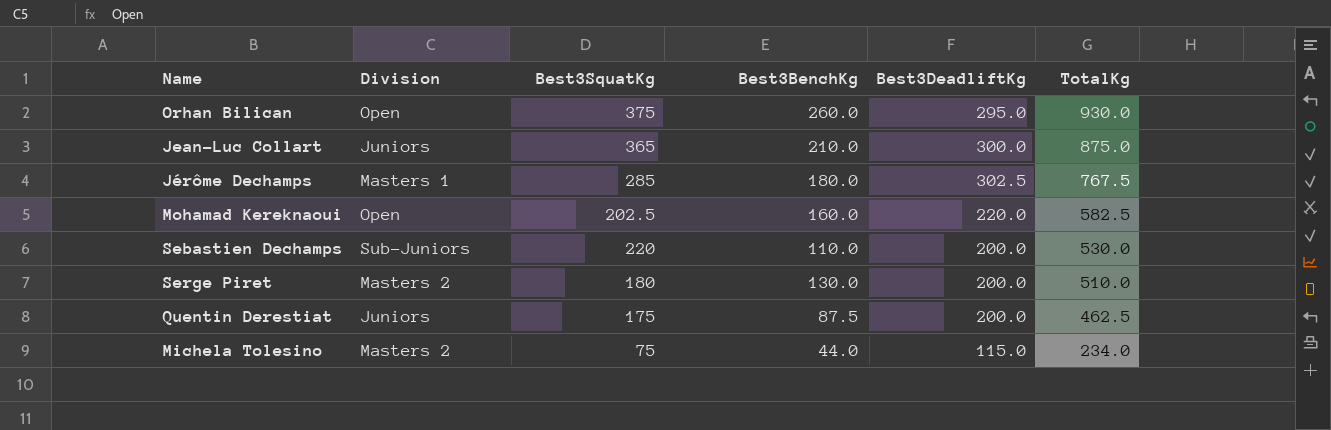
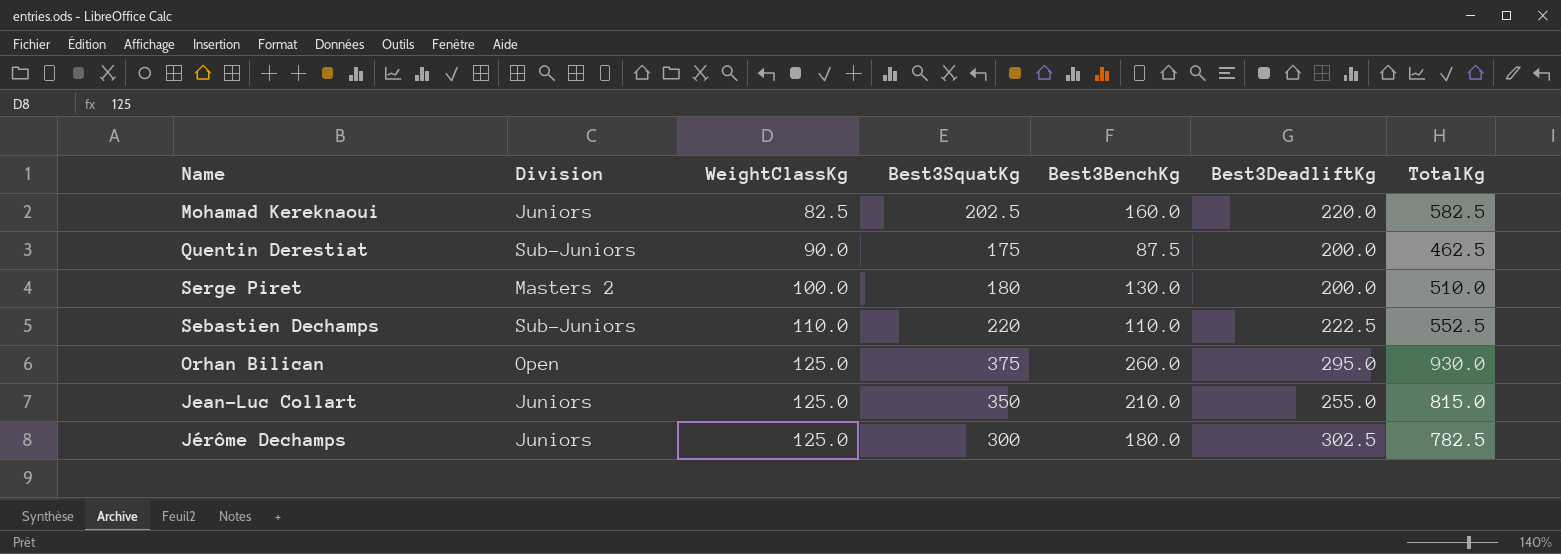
row order: TotalKg descending -> WeightClassKg ascending
column WeightClassKg | position: none -> 3
row Michela Tolesino: Masters 2 | 75 | 44.0 | 115.0 | 234.0 -> none
Mohamad Kereknaoui | Division: Open -> Juniors
Quentin Derestiat | Division: Juniors -> Sub-Juniors
Sebastien Dechamps | Best3DeadliftKg: 200.0 -> 222.5
Sebastien Dechamps | TotalKg: 530.0 -> 552.5
Jean-Luc Collart | Best3SquatKg: 365 -> 350
Jean-Luc Collart | Best3DeadliftKg: 300.0 -> 255.0
Jean-Luc Collart | TotalKg: 875.0 -> 815.0
Jérôme Dechamps | Division: Masters 1 -> Juniors
Jérôme Dechamps | Best3SquatKg: 285 -> 300
Jérôme Dechamps | TotalKg: 767.5 -> 782.5

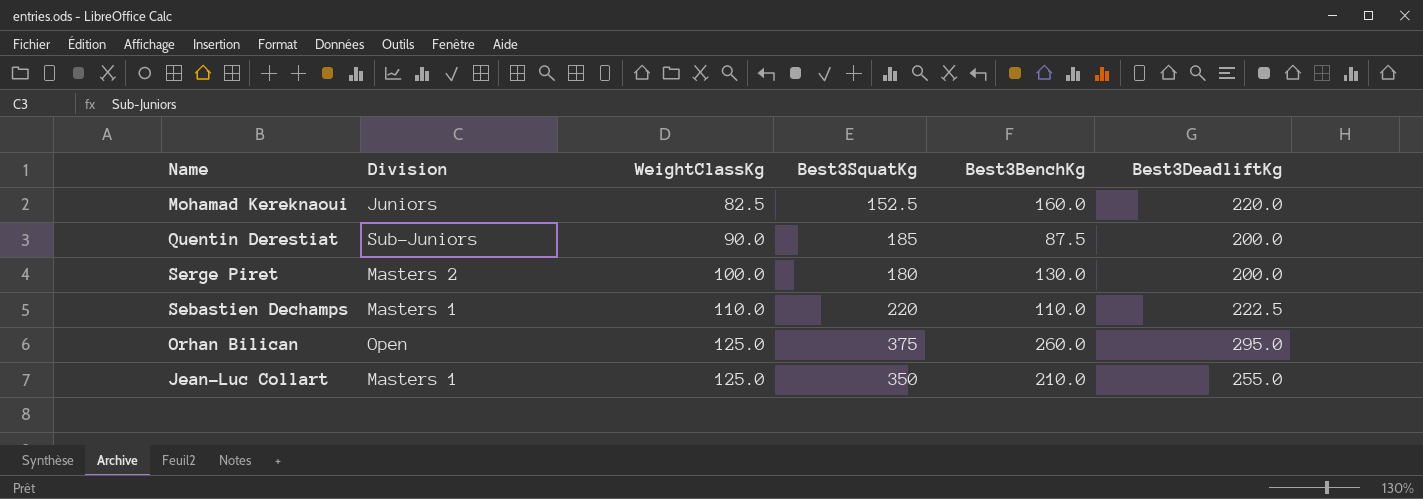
column TotalKg | formula: [Best3SquatKg] + [Best3BenchKg] + [Best3DeadliftKg] -> none
row Jérôme Dechamps: Juniors | 125.0 | 300 | 180.0 | 302.5 | 782.5 -> none
Mohamad Kereknaoui | Best3SquatKg: 202.5 -> 152.5
Quentin Derestiat | Best3SquatKg: 175 -> 185
Sebastien Dechamps | Division: Sub-Juniors -> Masters 1
Jean-Luc Collart | Division: Juniors -> Masters 1

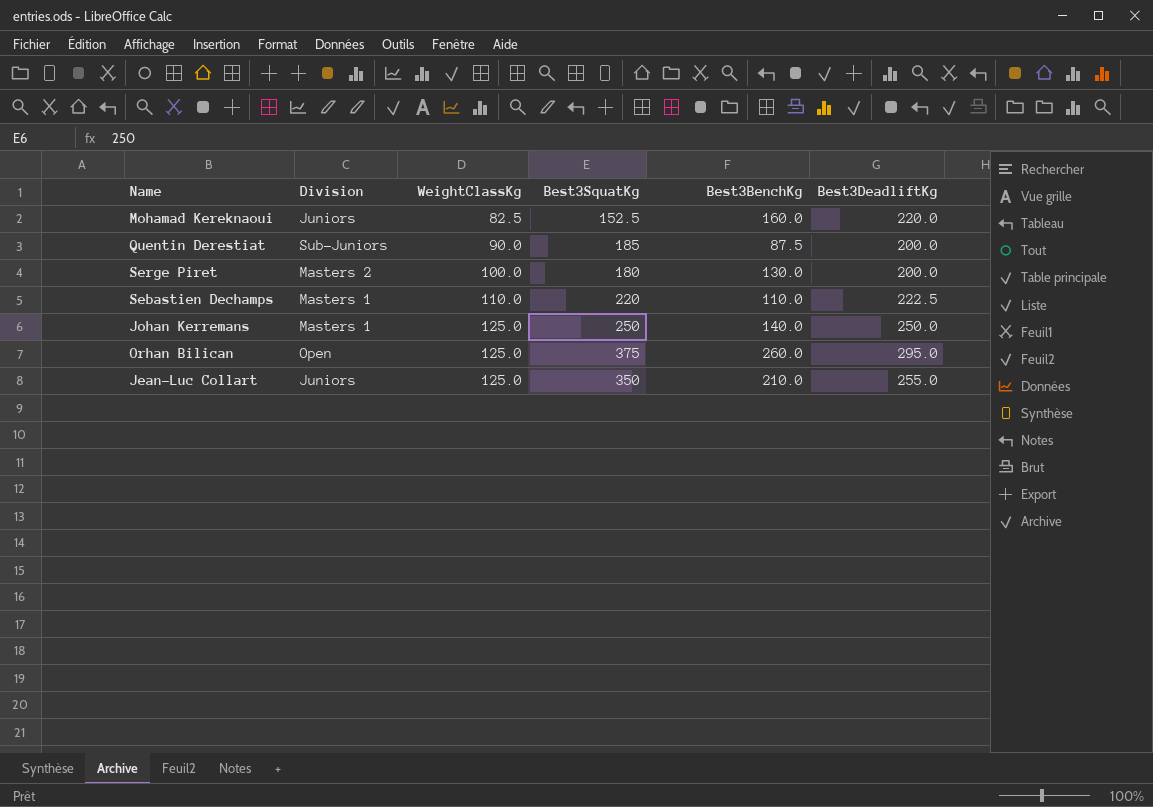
row Johan Kerremans: none -> Masters 1 | 125.0 | 250 | 140.0 | 250.0
Jean-Luc Collart | Division: Masters 1 -> Juniors

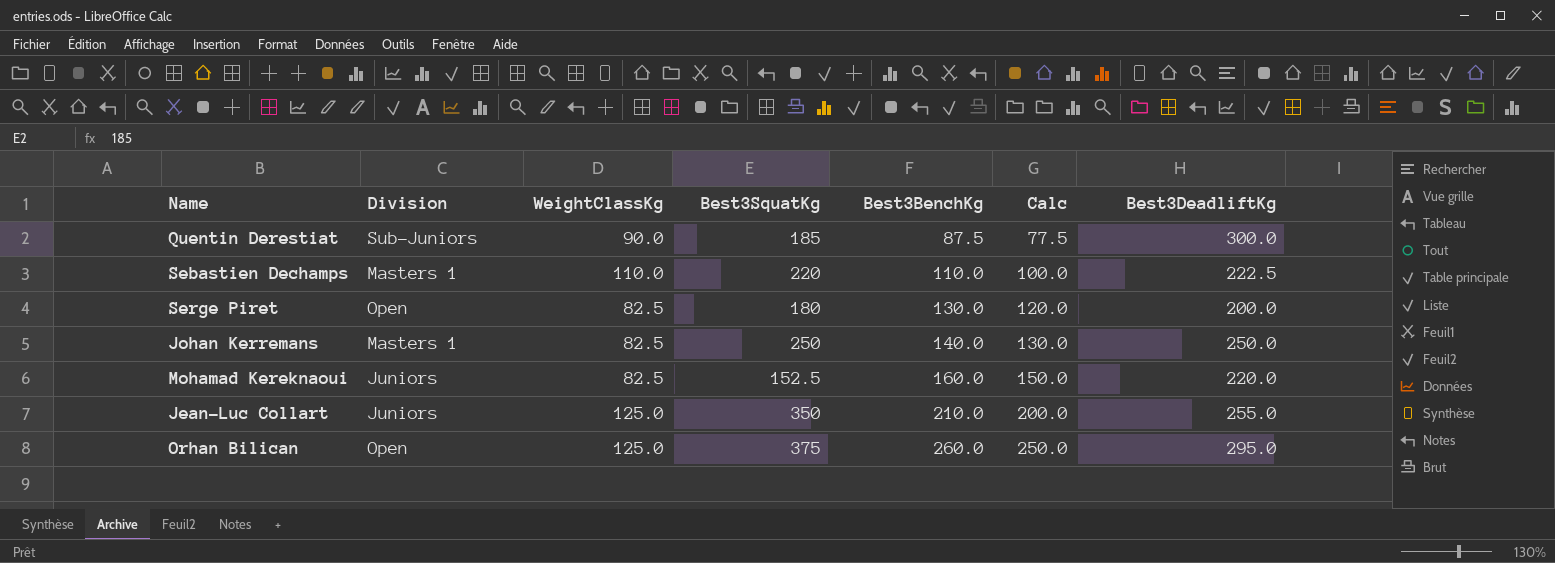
row order: WeightClassKg ascending -> Best3BenchKg ascending
column Calc | formula: none -> [Best3BenchKg] - 10
Quentin Derestiat | Best3DeadliftKg: 200.0 -> 300.0
Serge Piret | Division: Masters 2 -> Open
Serge Piret | WeightClassKg: 100.0 -> 82.5
Johan Kerremans | WeightClassKg: 125.0 -> 82.5

